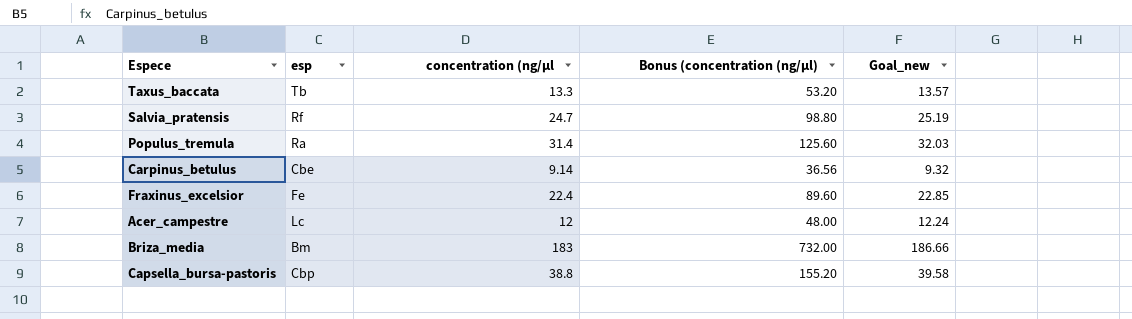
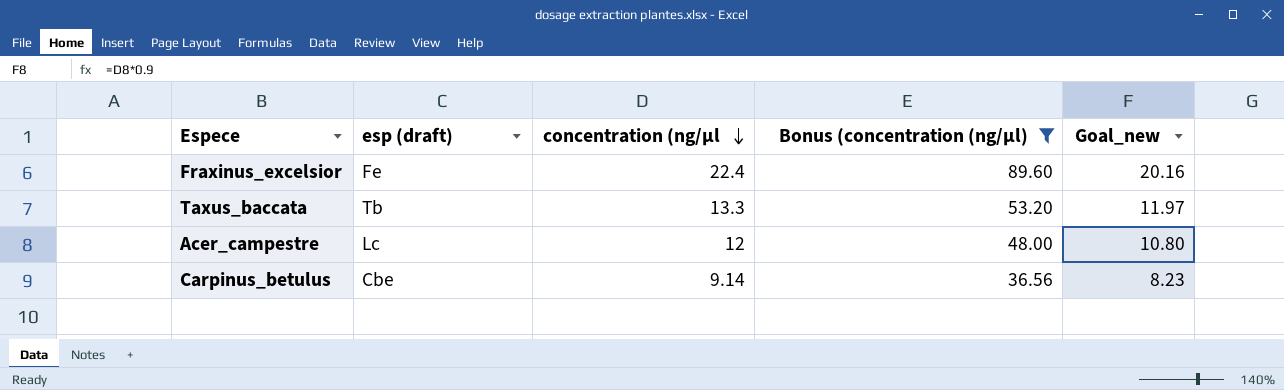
filter: none -> Bonus (concentration (ng/µl) <= 89.60
row order: none -> concentration (ng/µl descending
column name: esp -> esp (draft)
column Goal_new | formula: [concentration (ng/µl] * 1.02 -> [concentration (ng/µl] * 0.9

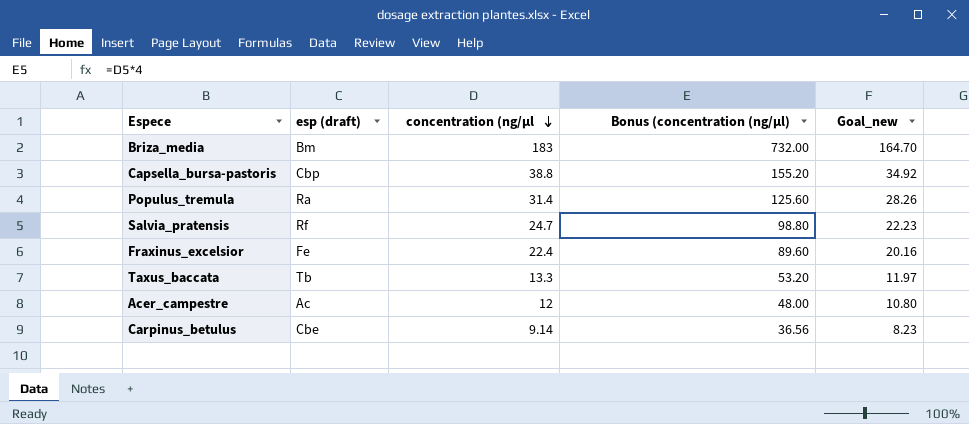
filter: Bonus (concentration (ng/µl) <= 89.60 -> none
Acer_campestre | esp (draft): Lc -> Ac

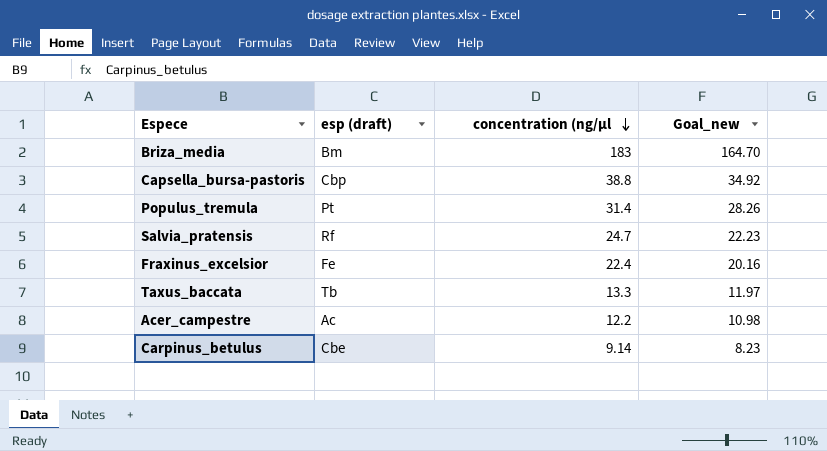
column Bonus (concentration (ng/µl) | formula: [concentration (ng/µl] * 4 -> none
Populus_tremula | esp (draft): Ra -> Pt
Acer_campestre | concentration (ng/µl: 12 -> 12.2
Acer_campestre | Goal_new: 10.80 -> 10.98

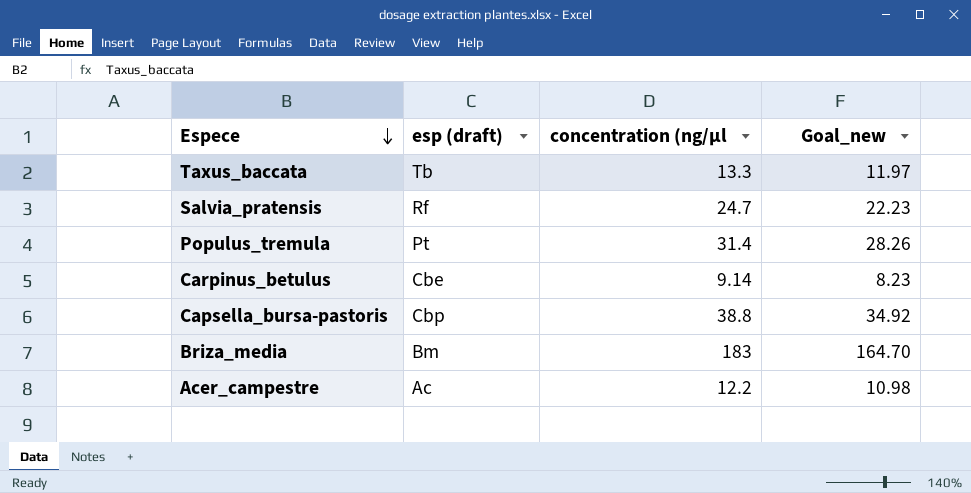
row order: concentration (ng/µl descending -> Espece descending
row Fraxinus_excelsior: Fe | 22.4 | 20.16 -> none

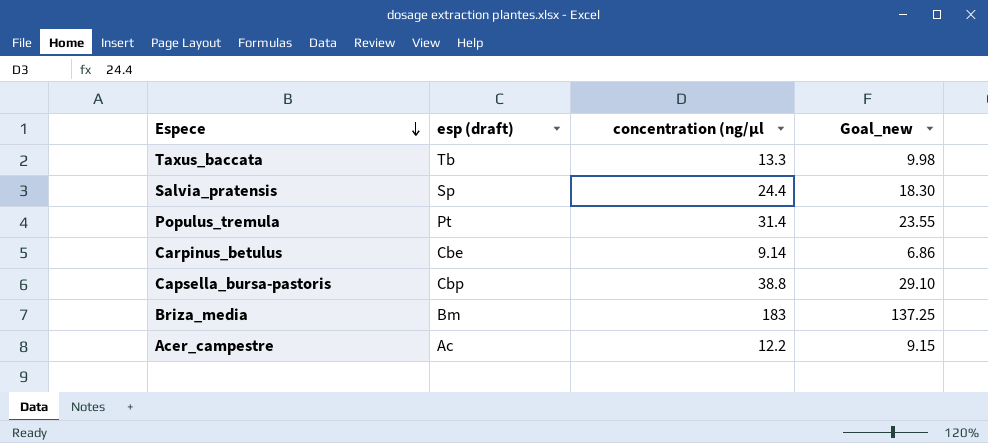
column Goal_new | formula: [concentration (ng/µl] * 0.9 -> [concentration (ng/µl] * 0.75
Salvia_pratensis | esp (draft): Rf -> Sp
Salvia_pratensis | concentration (ng/µl: 24.7 -> 24.4

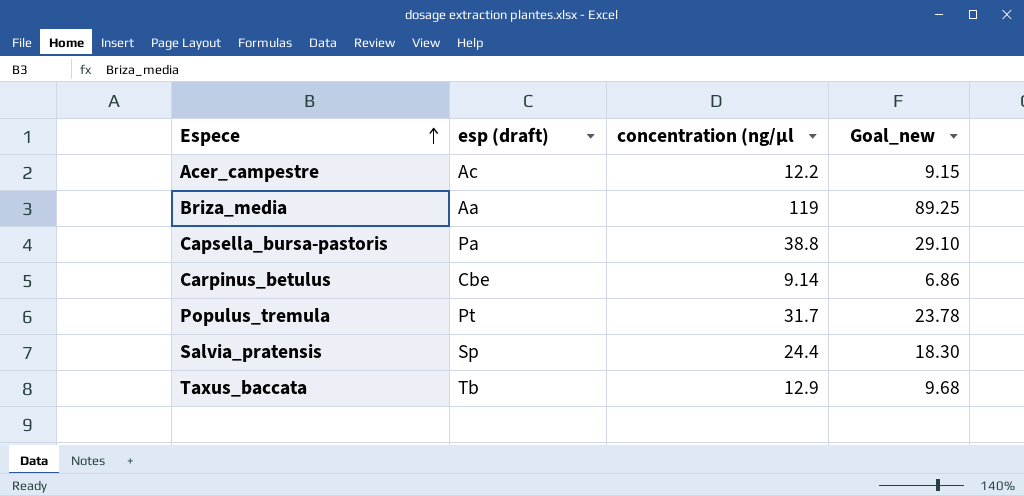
row order: Espece descending -> Espece ascending
Briza_media | esp (draft): Bm -> Aa
Briza_media | concentration (ng/µl: 183 -> 119
Briza_media | Goal_new: 137.25 -> 89.25
Capsella_bursa-pastoris | esp (draft): Cbp -> Pa
Populus_tremula | concentration (ng/µl: 31.4 -> 31.7
Populus_tremula | Goal_new: 23.55 -> 23.78
Taxus_baccata | concentration (ng/µl: 13.3 -> 12.9
Taxus_baccata | Goal_new: 9.98 -> 9.68

